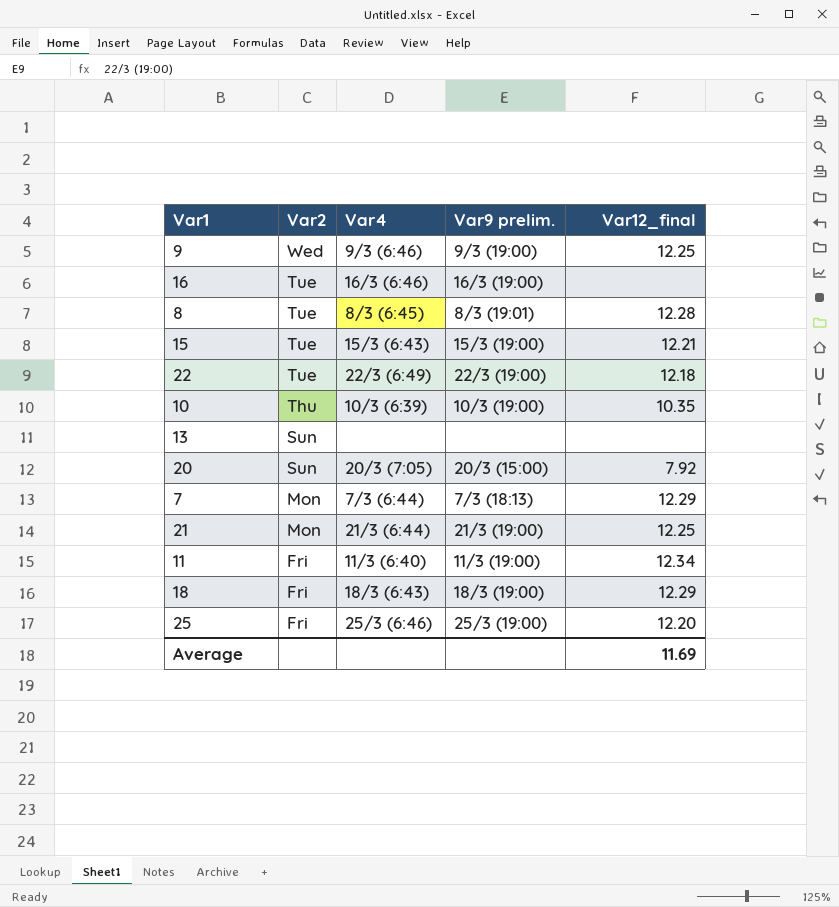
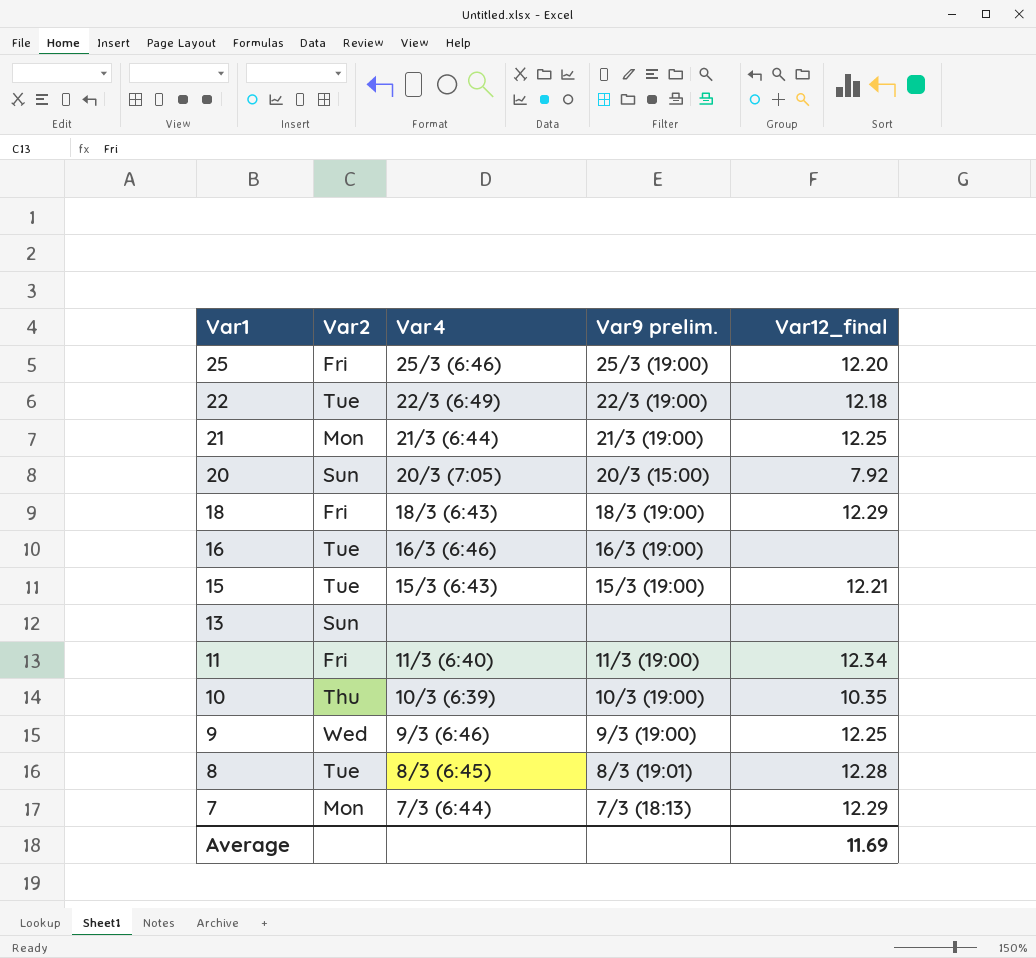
row order: Var2 descending -> Var1 descending

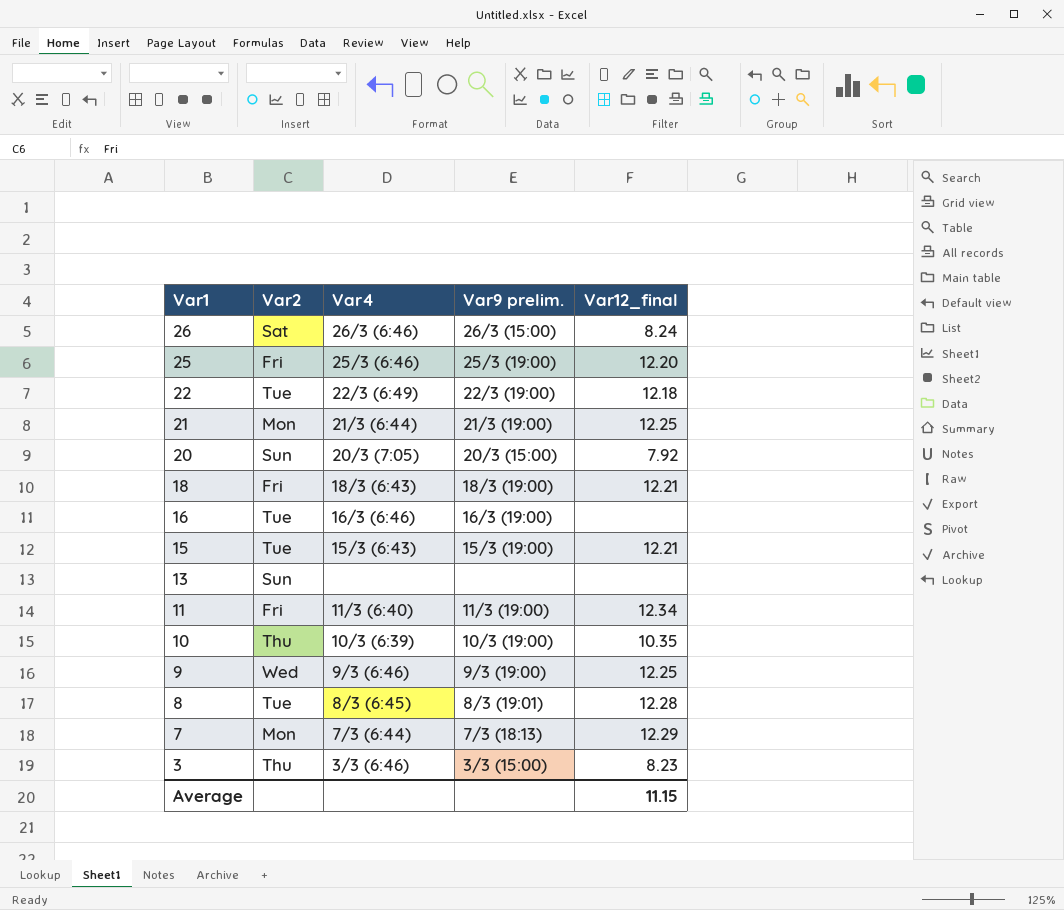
row 26: none -> Sat | 26/3 (6:46) | 26/3 (15:00) | 8.24
18 | Var12_final: 12.29 -> 12.21
row 3: none -> Thu | 3/3 (6:46) | 3/3 (15:00) | 8.23
Average | Var12_final: 11.69 -> 11.15

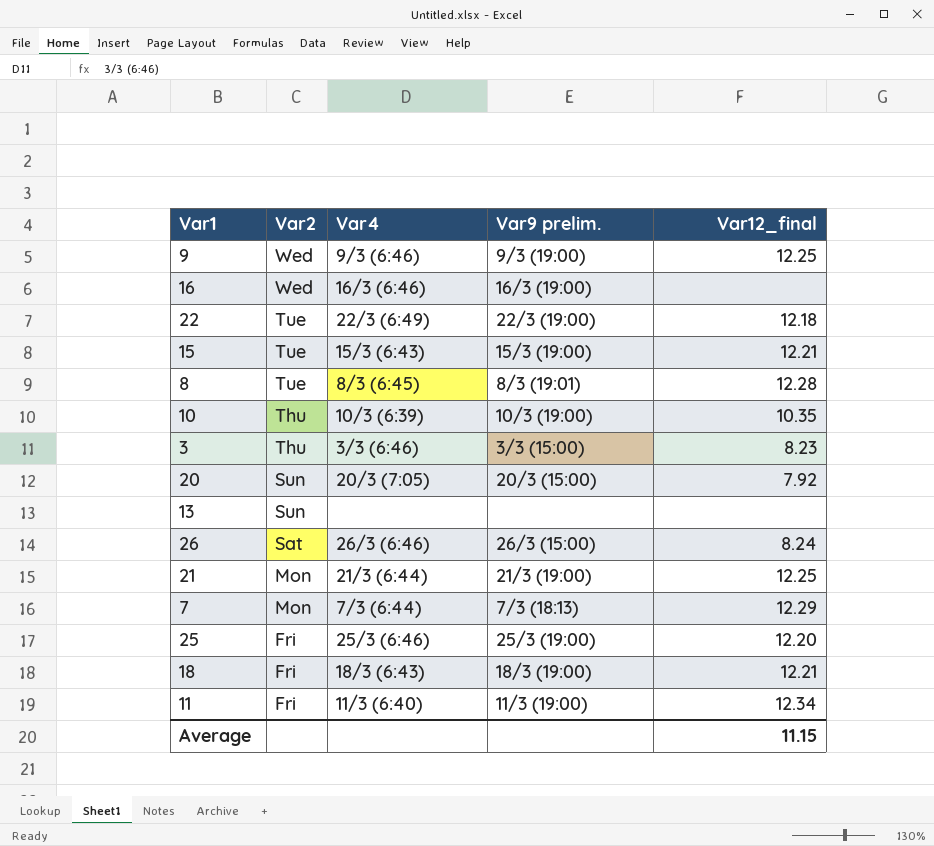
row order: Var1 descending -> Var2 descending
16 | Var2: Tue -> Wed

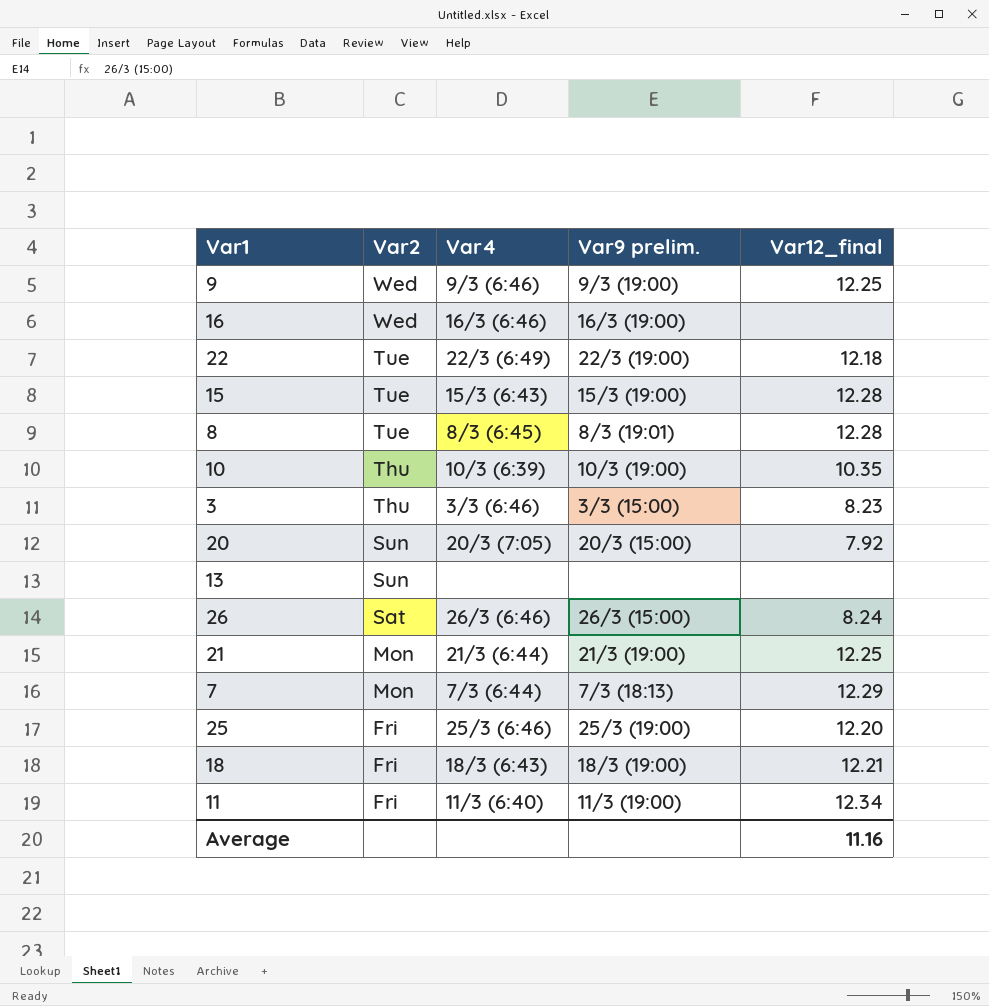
15 | Var12_final: 12.21 -> 12.28
Average | Var12_final: 11.15 -> 11.16

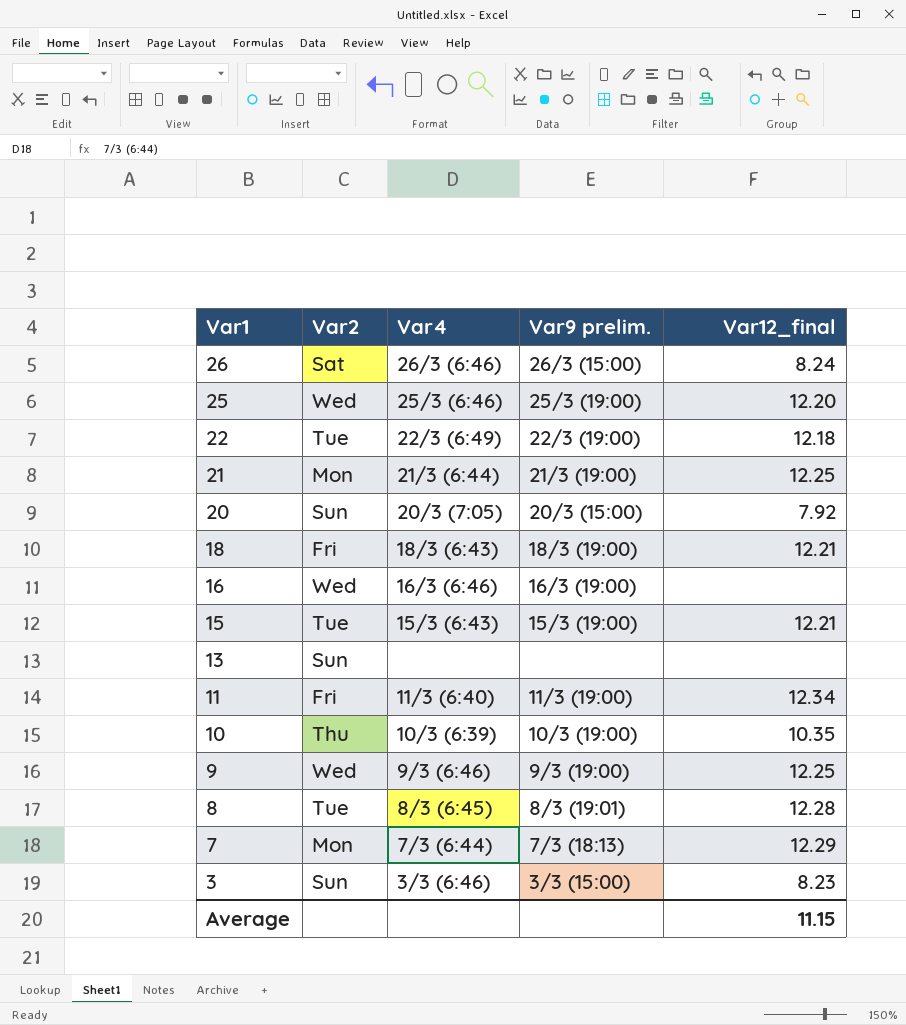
row order: Var2 descending -> Var1 descending
25 | Var2: Fri -> Wed
15 | Var12_final: 12.28 -> 12.21
3 | Var2: Thu -> Sun
Average | Var12_final: 11.16 -> 11.15

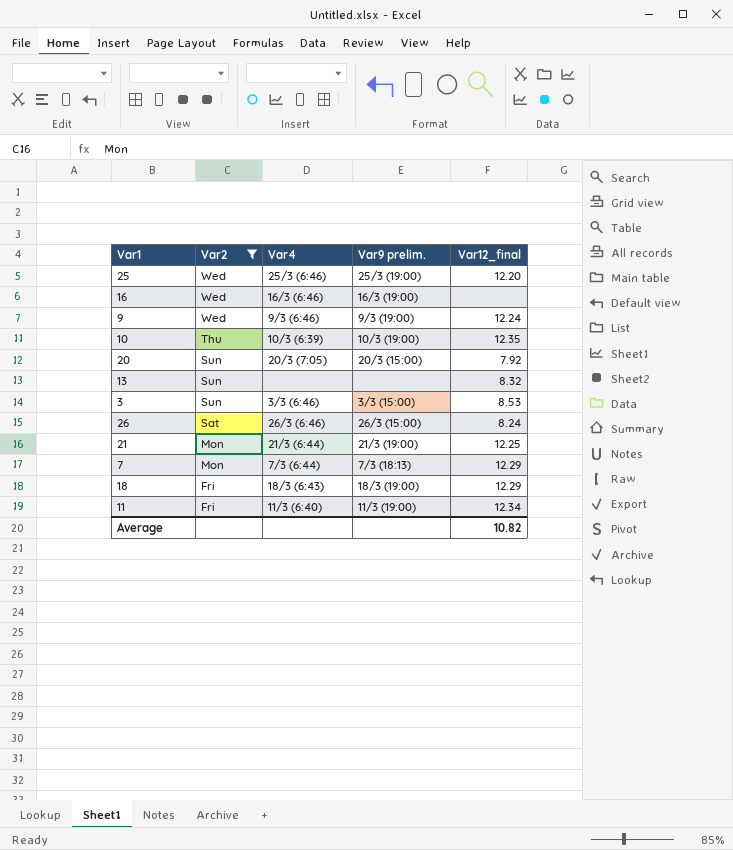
filter: none -> Var2 != Tue
row order: Var1 descending -> Var2 descending
9 | Var12_final: 12.25 -> 12.24
10 | Var12_final: 10.35 -> 12.35
13 | Var12_final: none -> 8.32
3 | Var12_final: 8.23 -> 8.53
18 | Var12_final: 12.21 -> 12.29
Average | Var12_final: 11.15 -> 10.82

